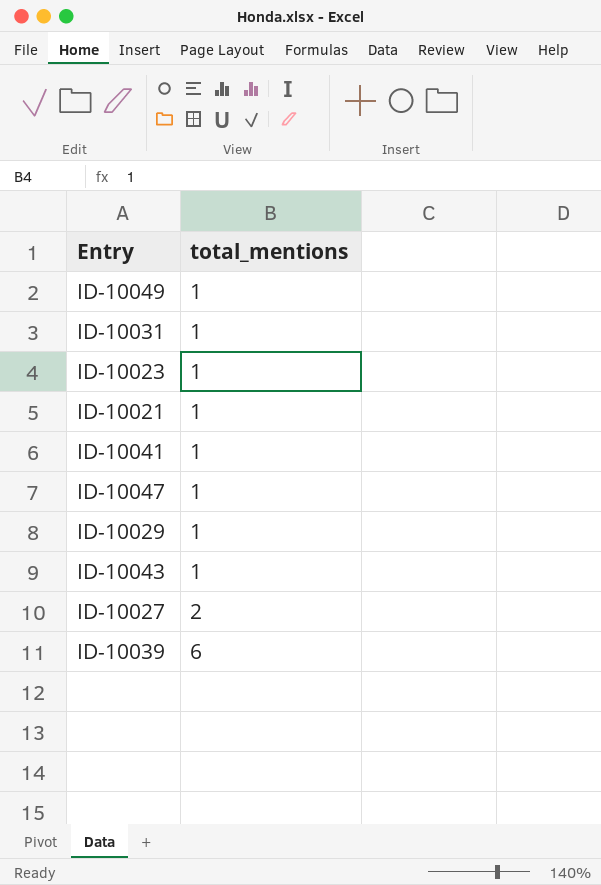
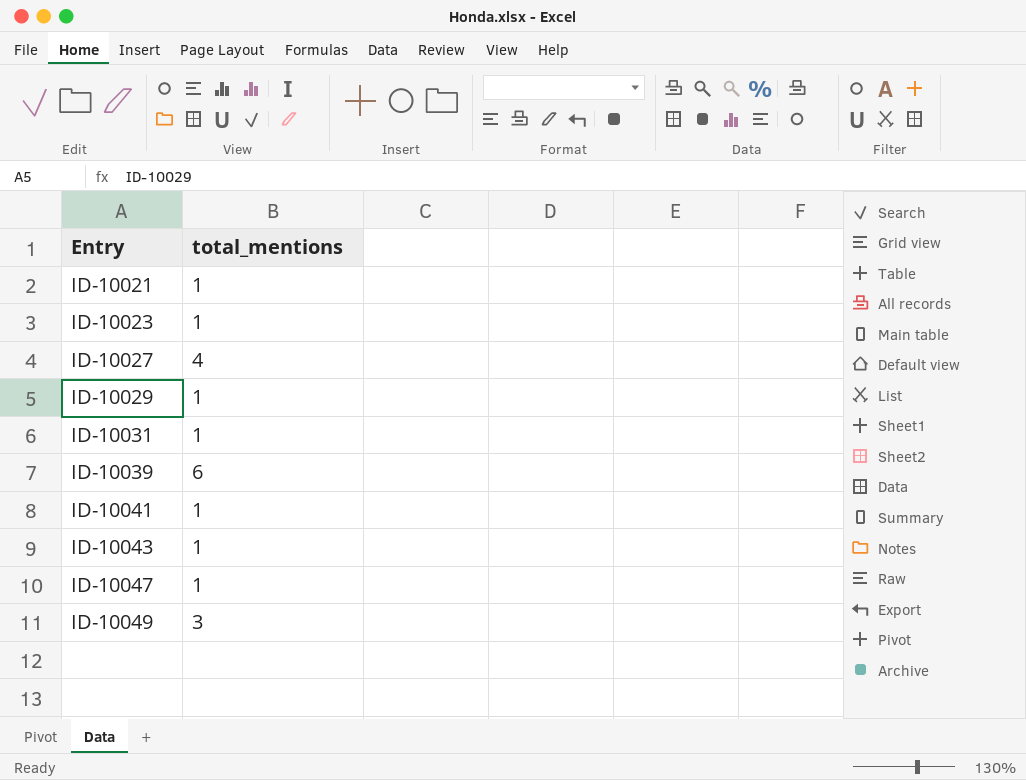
row order: total_mentions ascending -> Entry ascending
ID-10027 | total_mentions: 2 -> 4
ID-10049 | total_mentions: 1 -> 3

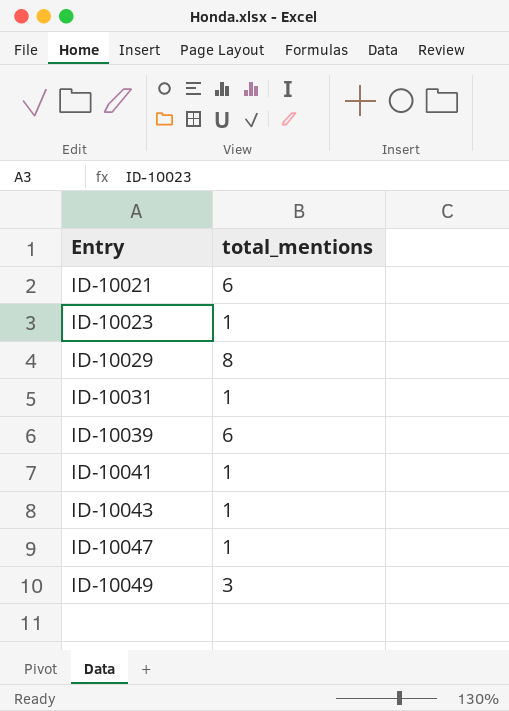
row ID-10027: 4 -> none
ID-10021 | total_mentions: 1 -> 6
ID-10029 | total_mentions: 1 -> 8

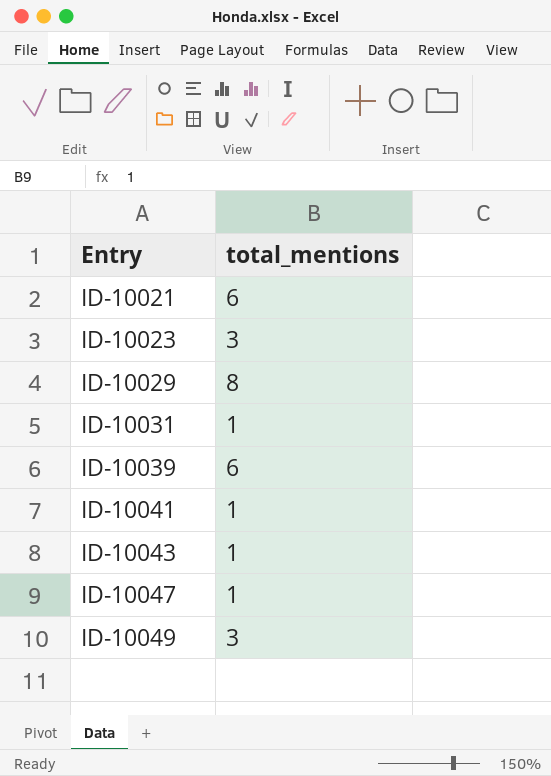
ID-10023 | total_mentions: 1 -> 3

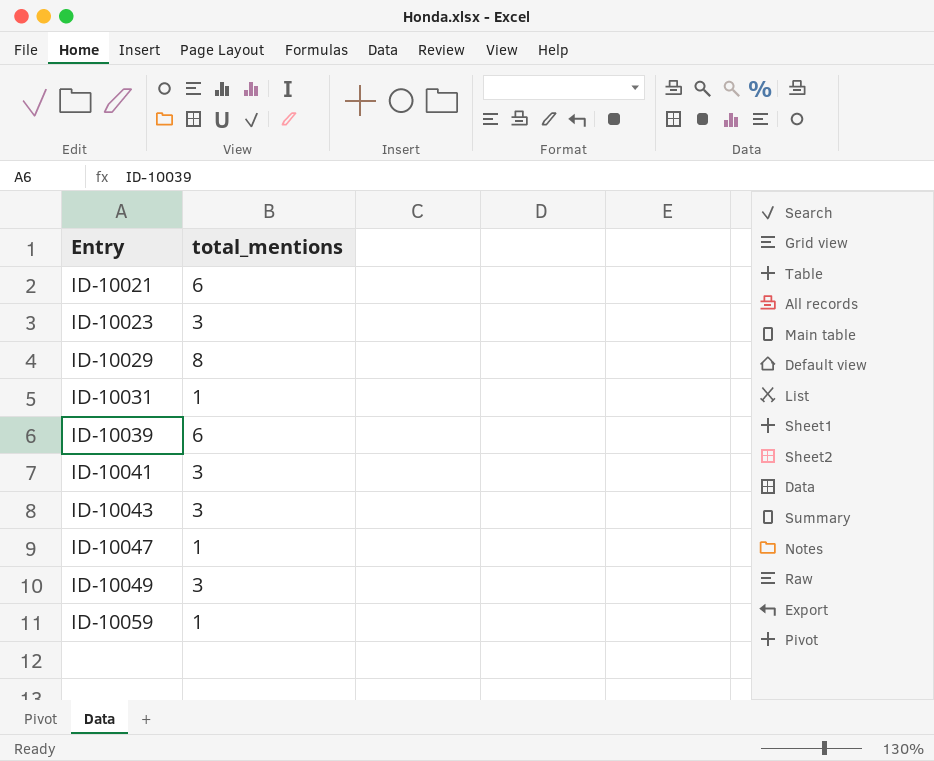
ID-10041 | total_mentions: 1 -> 3
ID-10043 | total_mentions: 1 -> 3
row ID-10059: none -> 1

